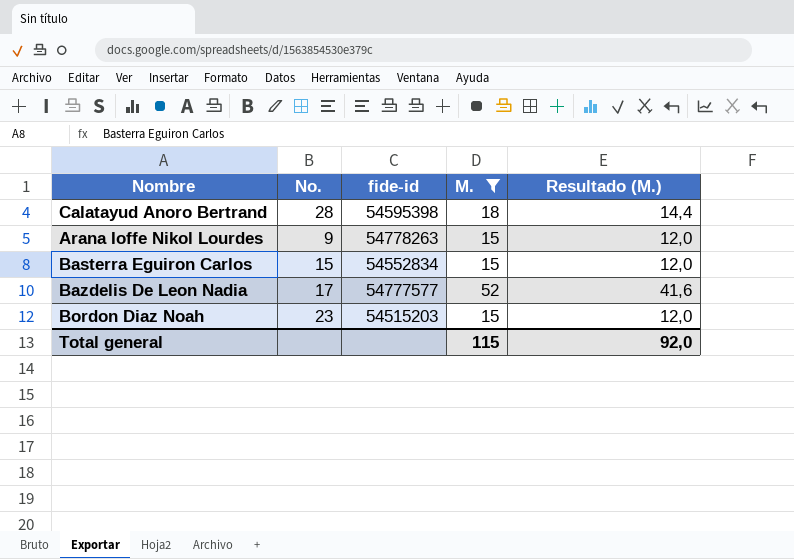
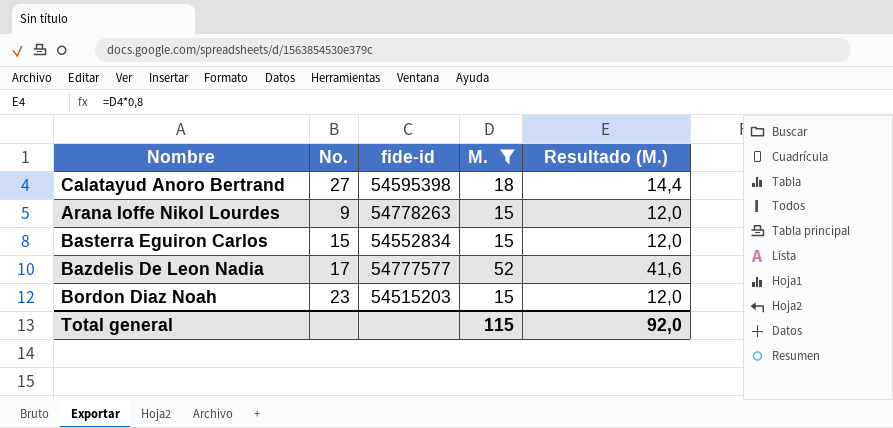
Calatayud Anoro Bertrand | No.: 28 -> 27

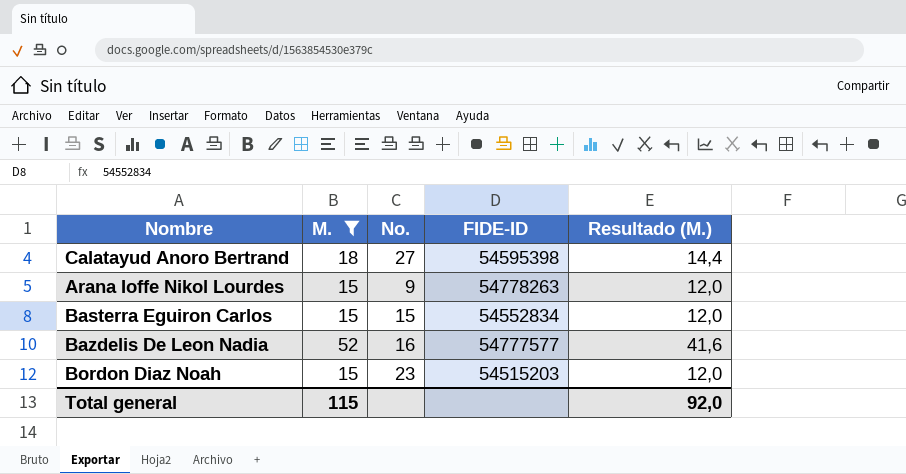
column M. | position: 4 -> 2
column name: fide-id -> FIDE-ID
Bazdelis De Leon Nadia | No.: 17 -> 16

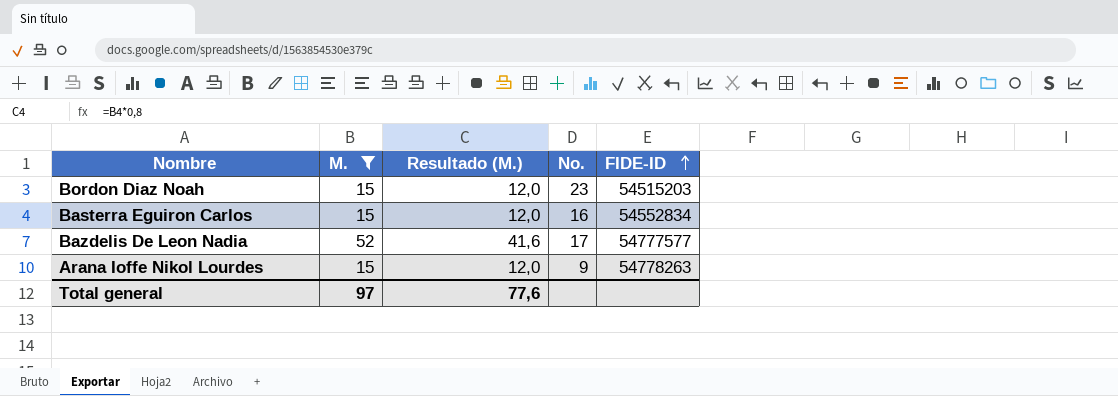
row order: none -> FIDE-ID ascending
column Resultado (M.) | position: 5 -> 3
row Calatayud Anoro Bertrand: 18 | 27 | 54595398 | 14,4 -> none
Basterra Eguiron Carlos | No.: 15 -> 16
Bazdelis De Leon Nadia | No.: 16 -> 17
Total general | M.: 115 -> 97
Total general | Resultado (M.): 92,0 -> 77,6

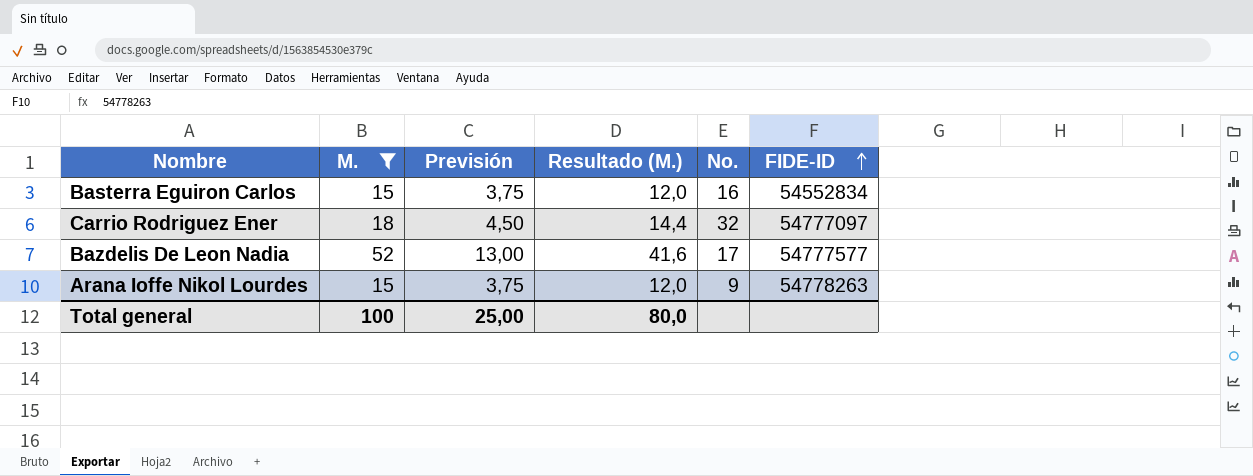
column Previsión | formula: none -> [M.] * 0,25
row Bordon Diaz Noah: 15 | 12,0 | 23 | 54515203 -> none
row Carrio Rodriguez Ener: none -> 18 | 4,50 | 14,4 | 32 | 54777097
Total general | M.: 97 -> 100
Total general | Resultado (M.): 77,6 -> 80,0

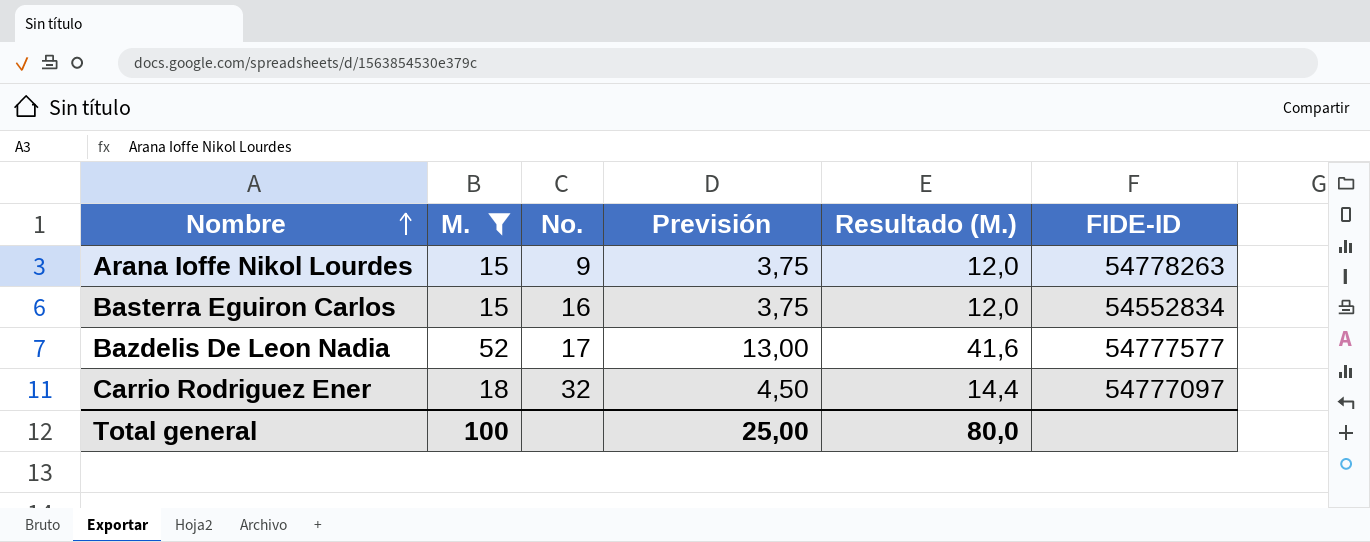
row order: FIDE-ID ascending -> Nombre ascending
column No. | position: 5 -> 3

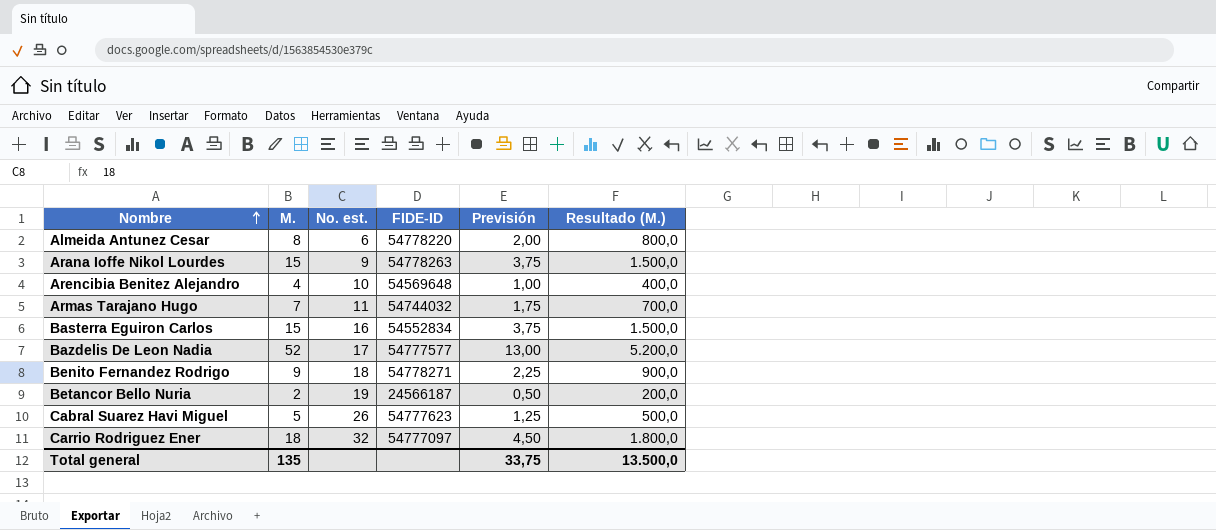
filter: M. >= 15 -> none
column name: No. -> No. est.
column FIDE-ID | position: 6 -> 4
column Resultado (M.) | formula: [M.] * 0,8 -> [M.] * 100
Total general | M.: 100 -> 135
Total general | Previsión: 25,00 -> 33,75
Total general | Resultado (M.): 80,0 -> 13.500,0

